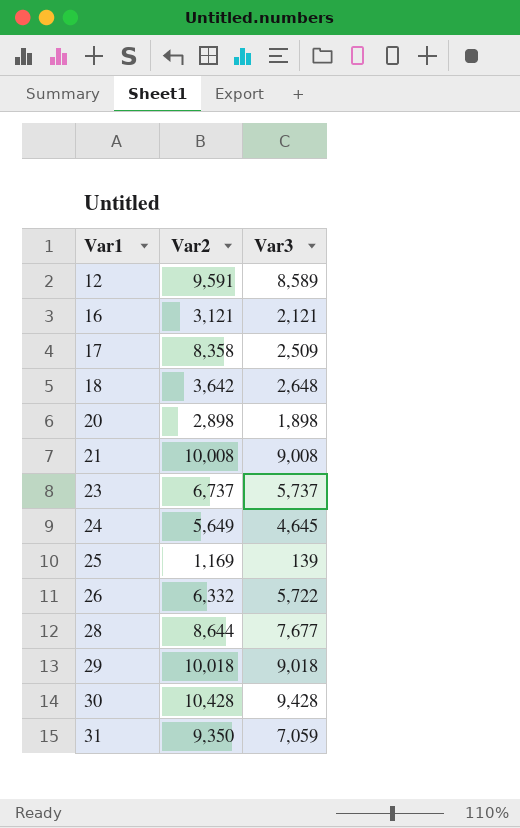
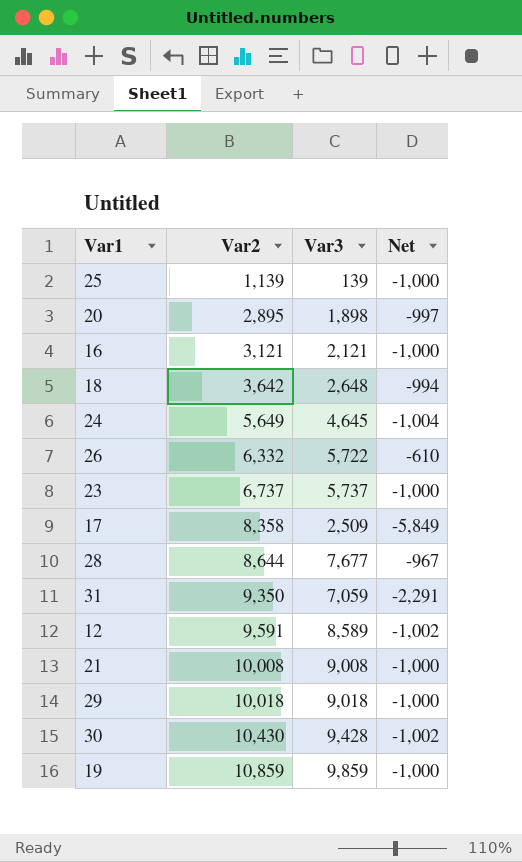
row order: Var1 ascending -> Var2 ascending
column Net | formula: none -> [Var3] - [Var2]
25 | Var2: 1,169 -> 1,139
20 | Var2: 2,898 -> 2,895
30 | Var2: 10,428 -> 10,430
row 19: none -> 10,859 | 9,859 | -1,000

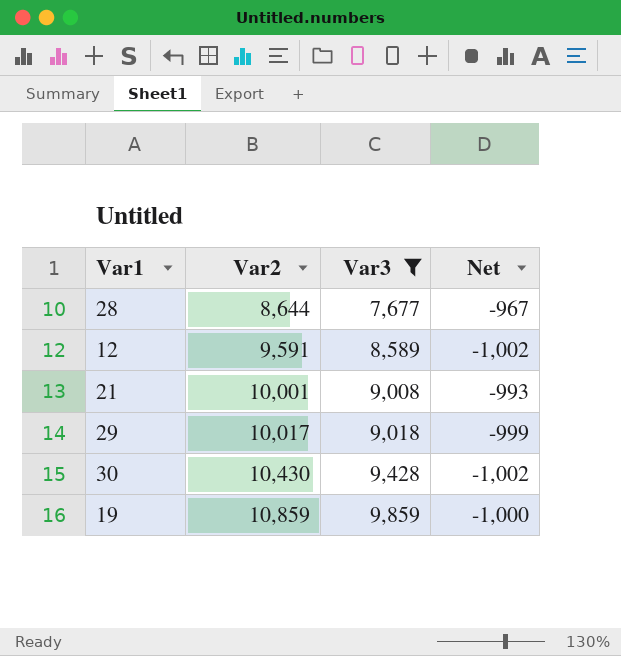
filter: none -> Var3 >= 7,677
21 | Var2: 10,008 -> 10,001
21 | Net: -1,000 -> -993
29 | Var2: 10,018 -> 10,017
29 | Net: -1,000 -> -999

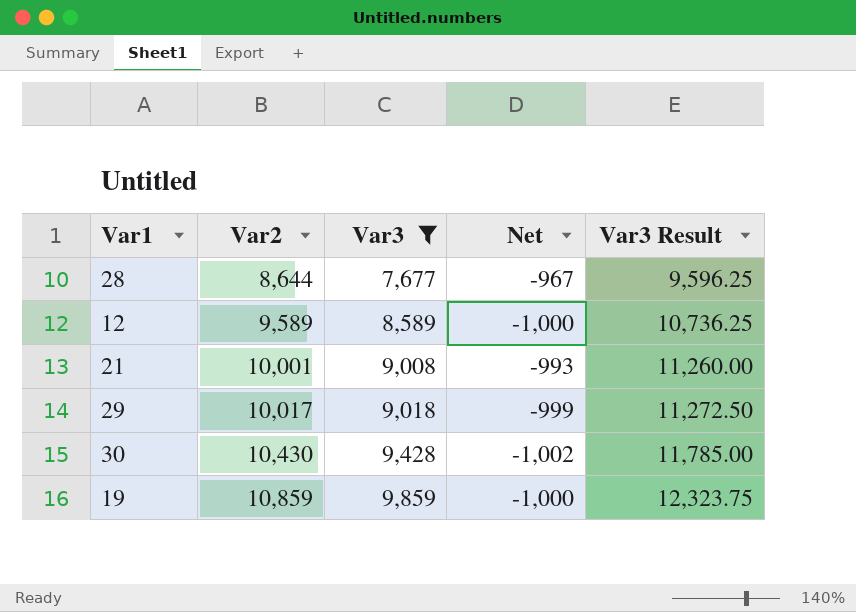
column Var3 Result | formula: none -> [Var3] * 1.25
12 | Var2: 9,591 -> 9,589
12 | Net: -1,002 -> -1,000

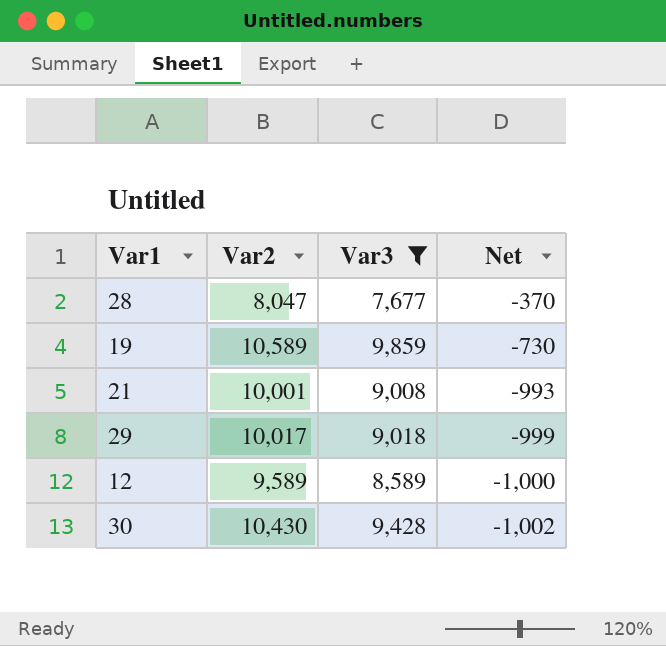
row order: Var2 ascending -> Net descending
column Var3 Result | formula: [Var3] * 1.25 -> none
28 | Var2: 8,644 -> 8,047
28 | Net: -967 -> -370
19 | Var2: 10,859 -> 10,589
19 | Net: -1,000 -> -730

